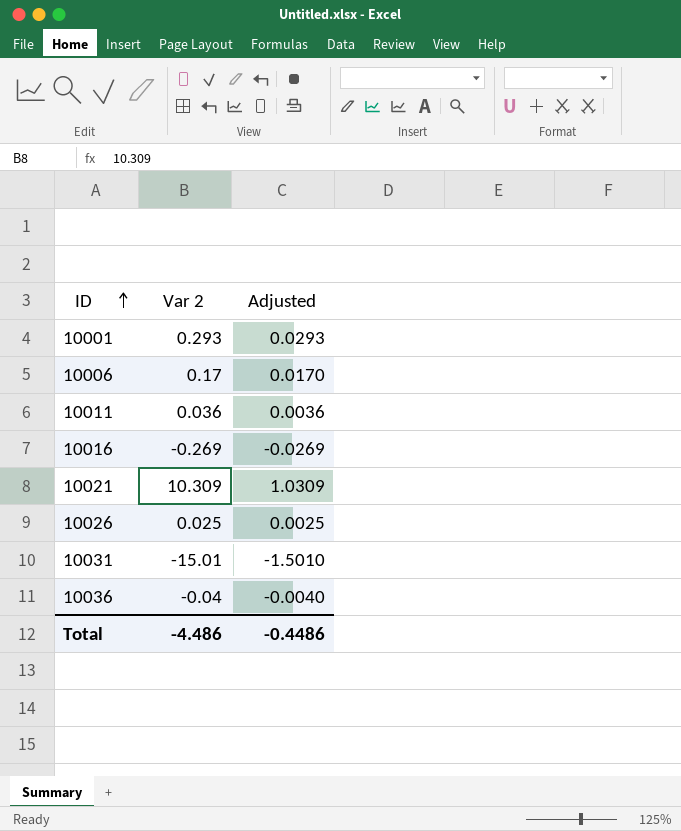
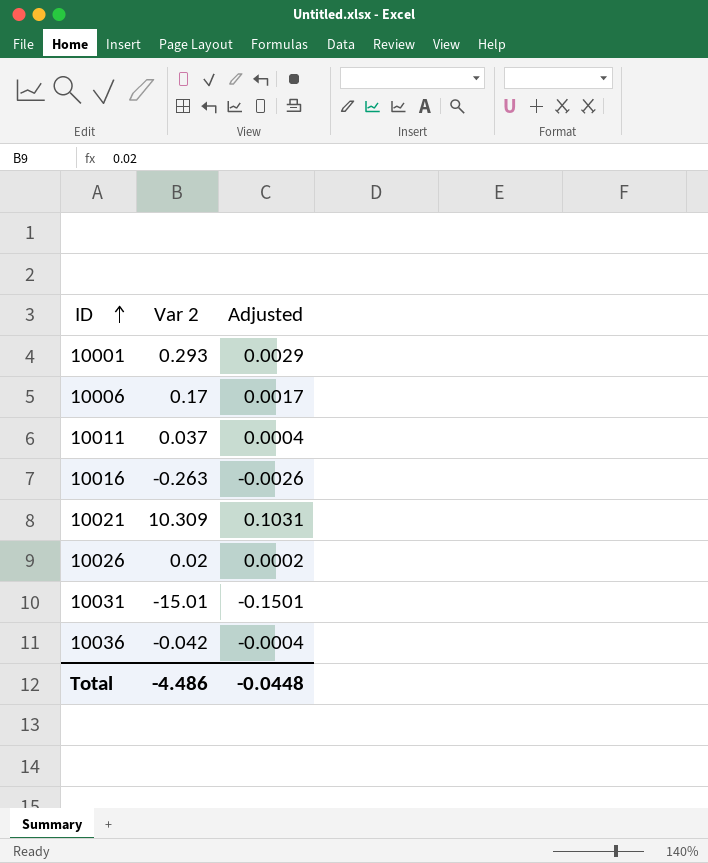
column Adjusted | formula: [Var 2] * 0.1 -> [Var 2] * 0.01
10011 | Var 2: 0.036 -> 0.037
10016 | Var 2: -0.269 -> -0.263
10026 | Var 2: 0.025 -> 0.02
10036 | Var 2: -0.04 -> -0.042
Total | Adjusted: -0.4486 -> -0.0448

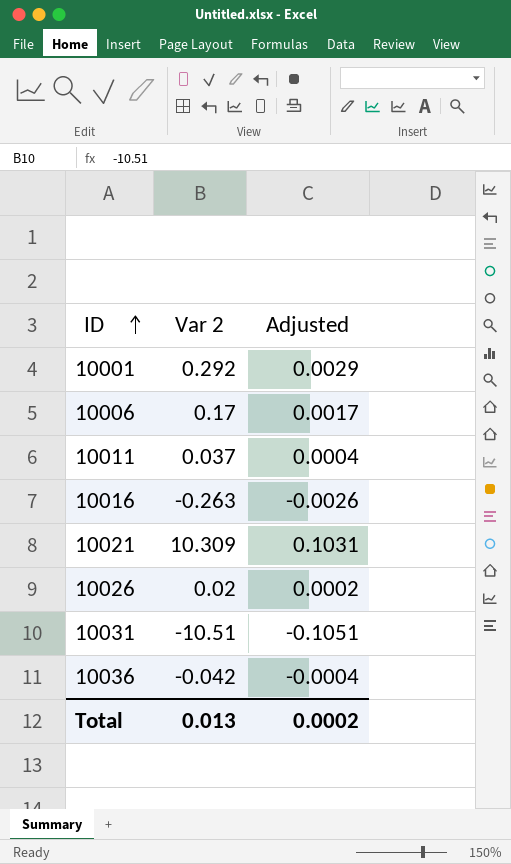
10001 | Var 2: 0.293 -> 0.292
10031 | Var 2: -15.01 -> -10.51
10031 | Adjusted: -0.1501 -> -0.1051
Total | Var 2: -4.486 -> 0.013
Total | Adjusted: -0.0448 -> 0.0002

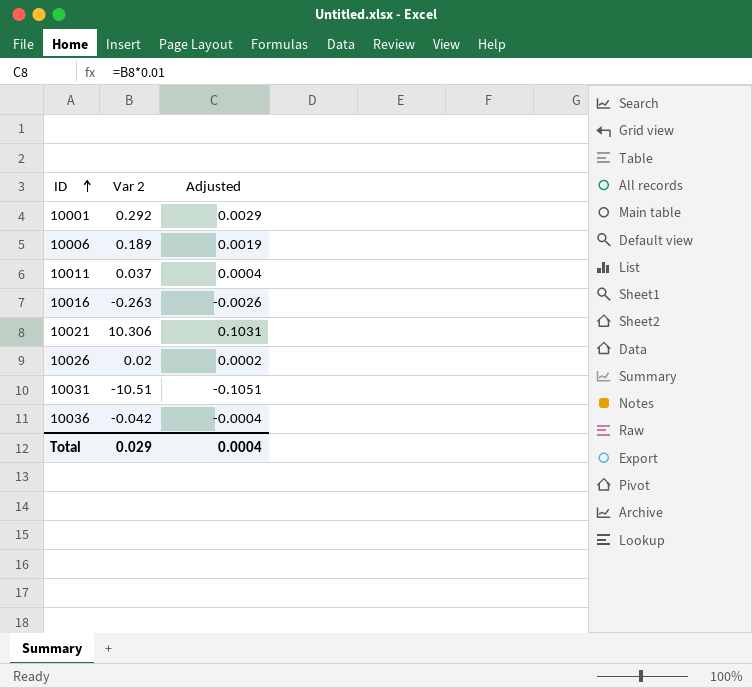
10006 | Var 2: 0.17 -> 0.189
10006 | Adjusted: 0.0017 -> 0.0019
10021 | Var 2: 10.309 -> 10.306
Total | Var 2: 0.013 -> 0.029
Total | Adjusted: 0.0002 -> 0.0004

